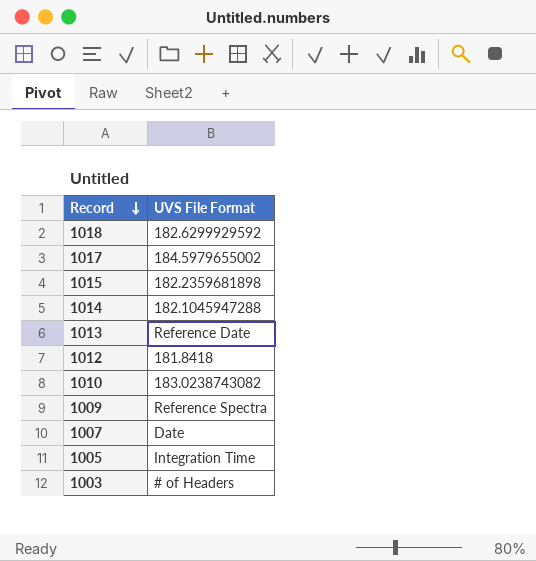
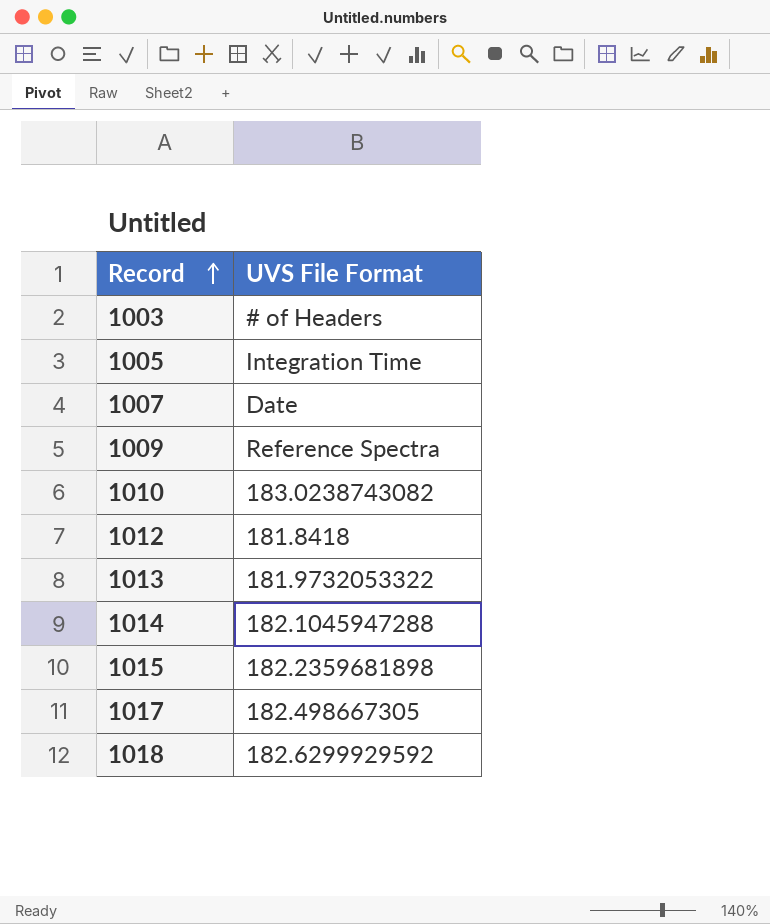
row order: Record descending -> Record ascending
1013 | UVS File Format: Reference Date -> 181.9732053322
1017 | UVS File Format: 184.5979655002 -> 182.498667305

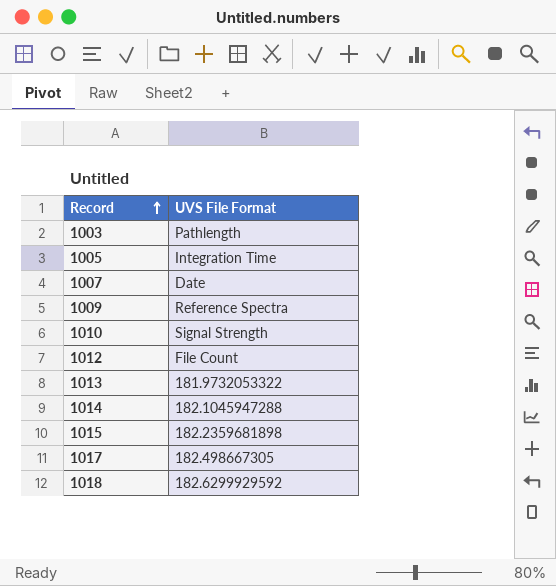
1003 | UVS File Format: # of Headers -> Pathlength
1010 | UVS File Format: 183.0238743082 -> Signal Strength
1012 | UVS File Format: 181.8418 -> File Count

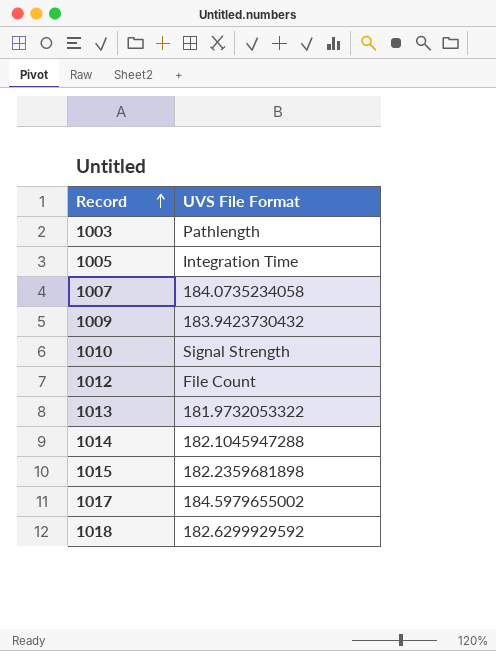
1007 | UVS File Format: Date -> 184.0735234058
1009 | UVS File Format: Reference Spectra -> 183.9423730432
1017 | UVS File Format: 182.498667305 -> 184.5979655002

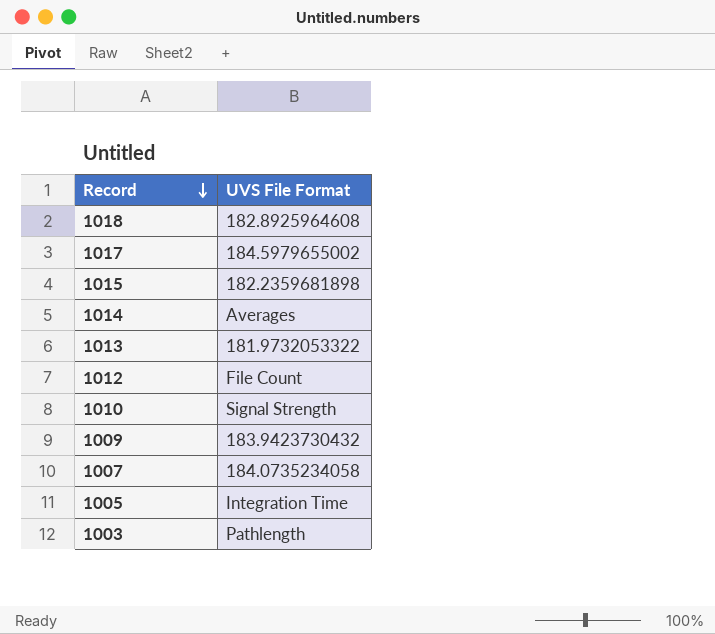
row order: Record ascending -> Record descending
1018 | UVS File Format: 182.6299929592 -> 182.8925964608
1014 | UVS File Format: 182.1045947288 -> Averages

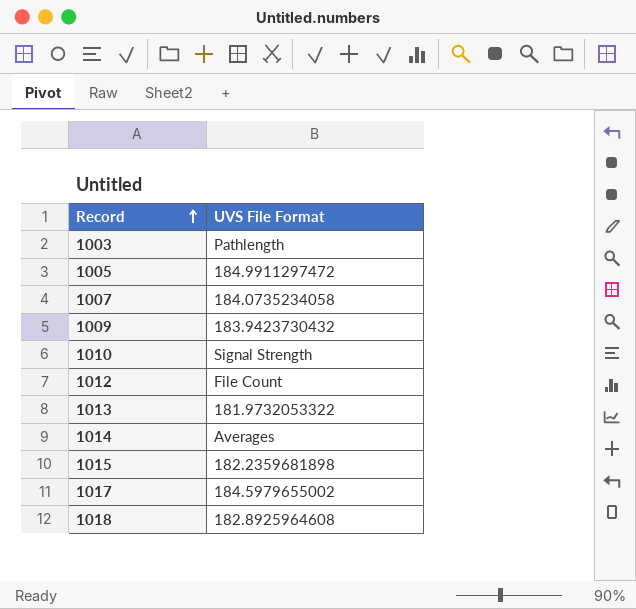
row order: Record descending -> Record ascending
1005 | UVS File Format: Integration Time -> 184.9911297472

